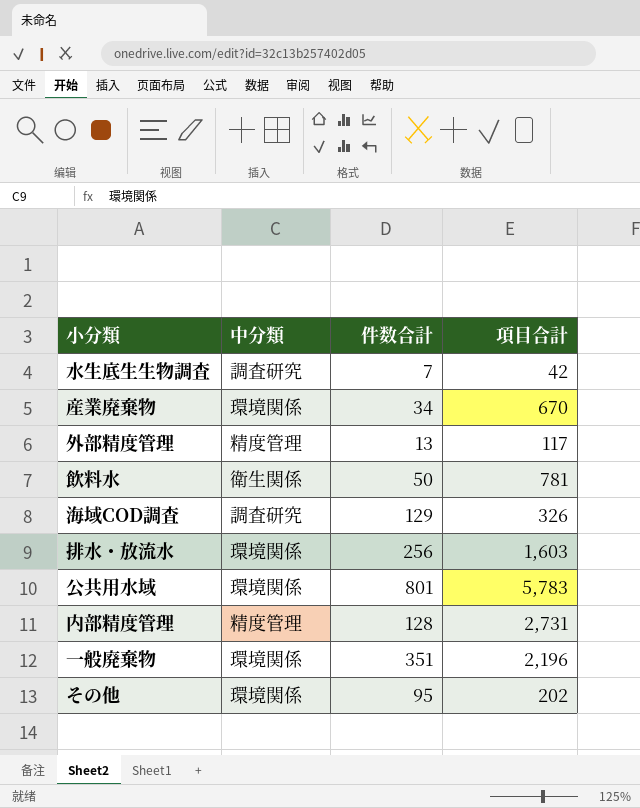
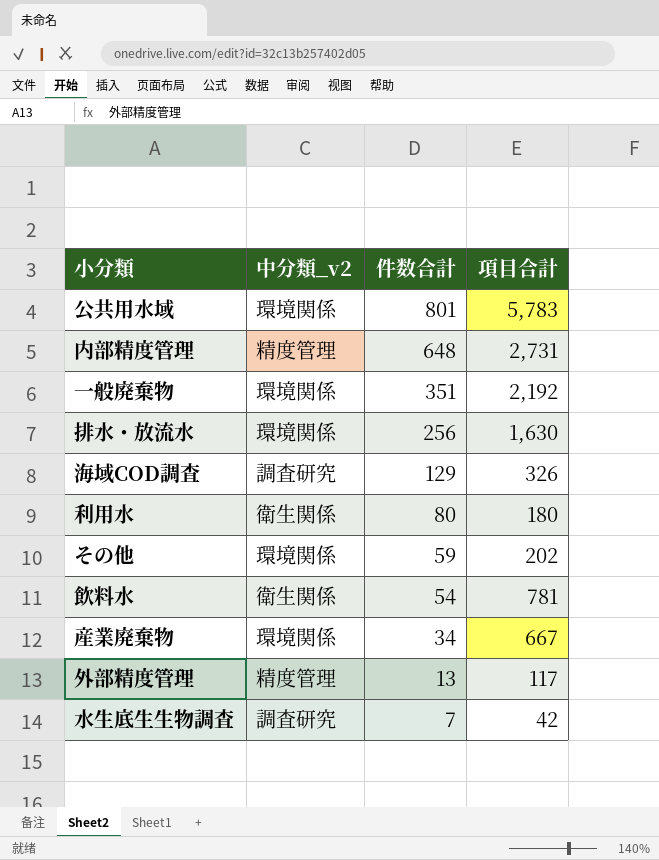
row order: none -> 件数合計 descending
column name: 中分類 -> 中分類_v2
内部精度管理 | 件数合計: 128 -> 648
一般廃棄物 | 項目合計: 2,196 -> 2,192
排水・放流水 | 項目合計: 1,603 -> 1,630
row 利用水: none -> 衛生関係 | 80 | 180
その他 | 件数合計: 95 -> 59
飲料水 | 件数合計: 50 -> 54
産業廃棄物 | 項目合計: 670 -> 667

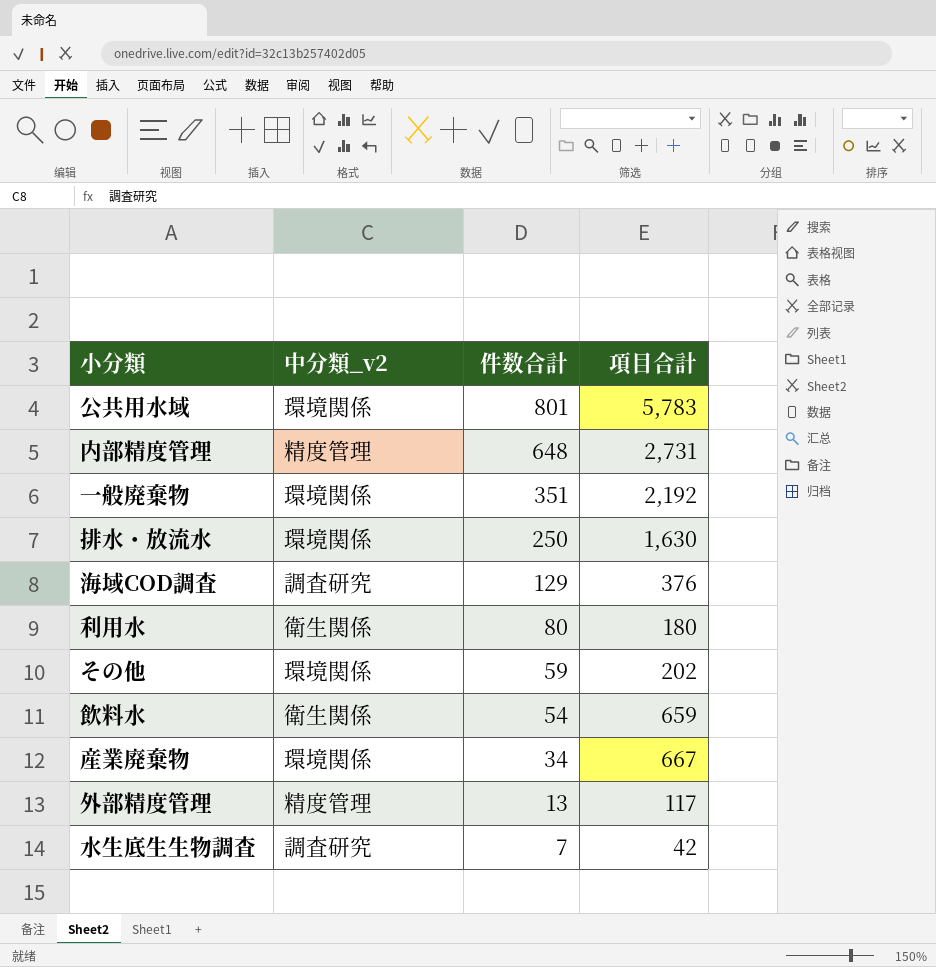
排水・放流水 | 件数合計: 256 -> 250
海域COD調査 | 項目合計: 326 -> 376
飲料水 | 項目合計: 781 -> 659

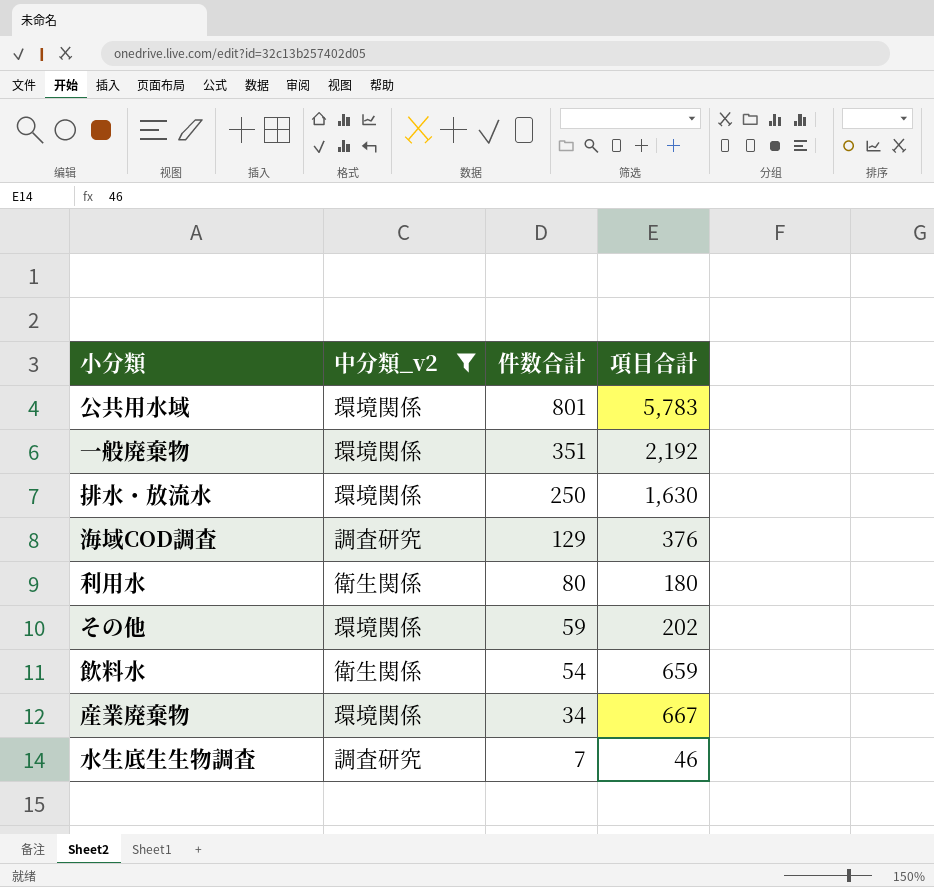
filter: none -> 中分類_v2 != 精度管理
水生底生生物調査 | 項目合計: 42 -> 46

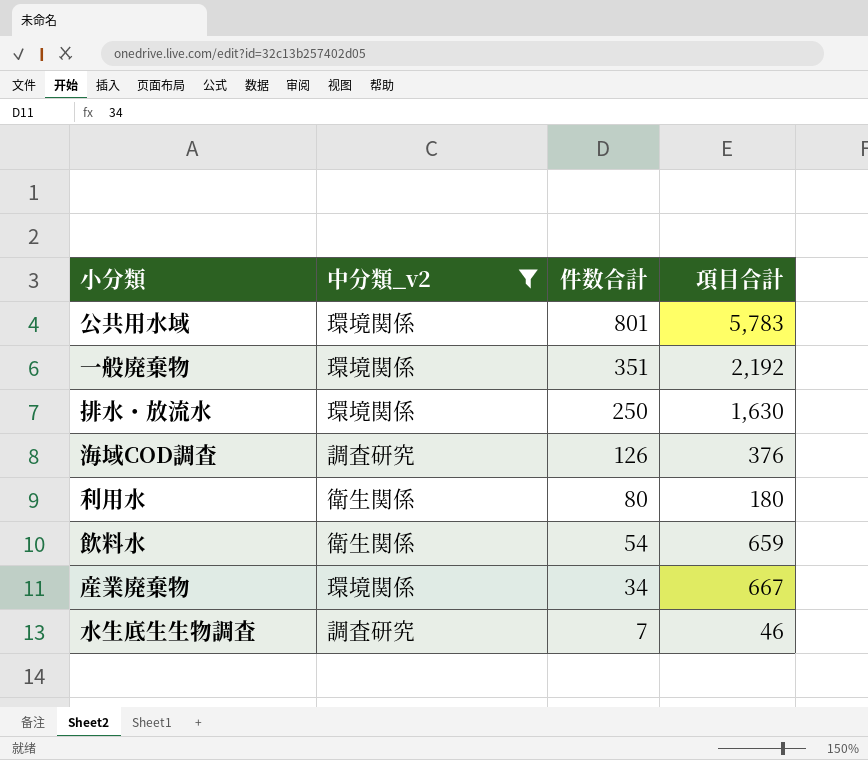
row その他: 環境関係 | 59 | 202 -> none
海域COD調査 | 件数合計: 129 -> 126

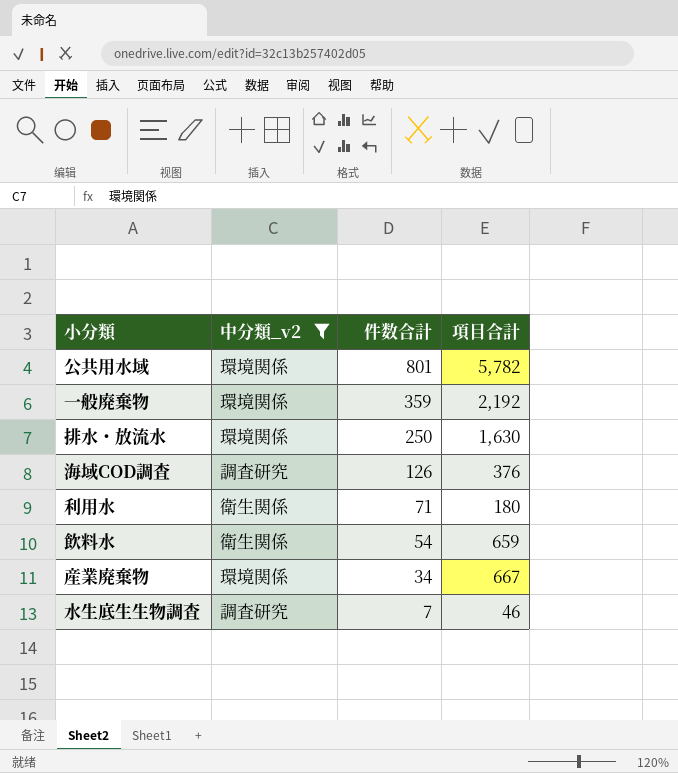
公共用水域 | 項目合計: 5,783 -> 5,782
一般廃棄物 | 件数合計: 351 -> 359
利用水 | 件数合計: 80 -> 71

